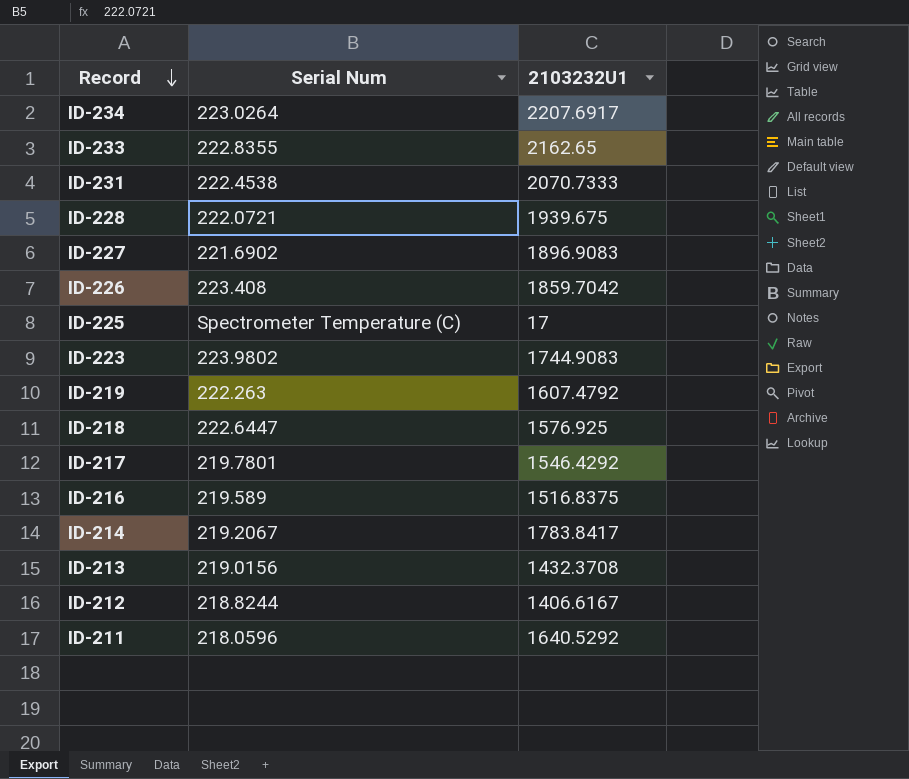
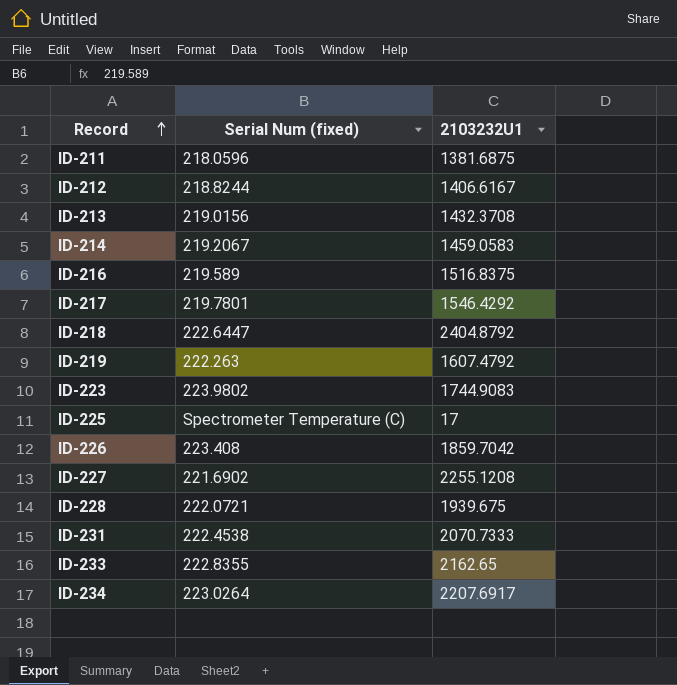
row order: Record descending -> Record ascending
column name: Serial Num -> Serial Num (fixed)
ID-211 | 2103232U1: 1640.5292 -> 1381.6875
ID-214 | 2103232U1: 1783.8417 -> 1459.0583
ID-218 | 2103232U1: 1576.925 -> 2404.8792
ID-227 | 2103232U1: 1896.9083 -> 2255.1208

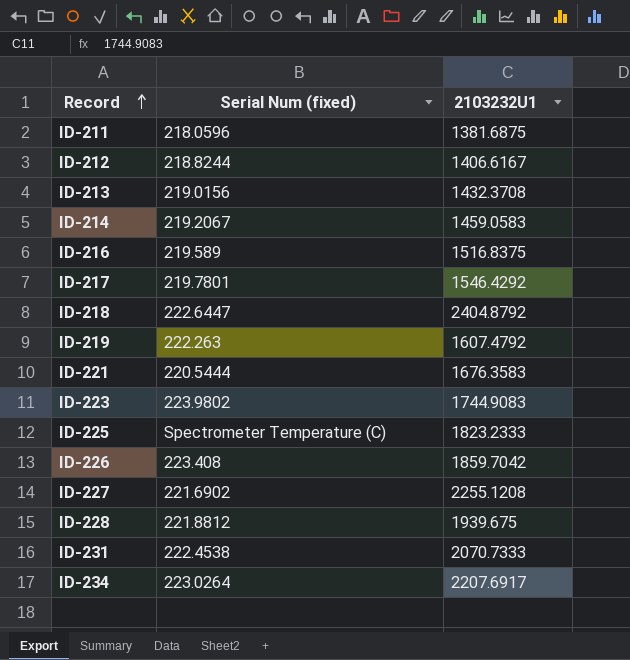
row ID-233: 222.8355 | 2162.65 -> none
row ID-221: none -> 220.5444 | 1676.3583
ID-225 | 2103232U1: 17 -> 1823.2333
ID-228 | Serial Num (fixed): 222.0721 -> 221.8812

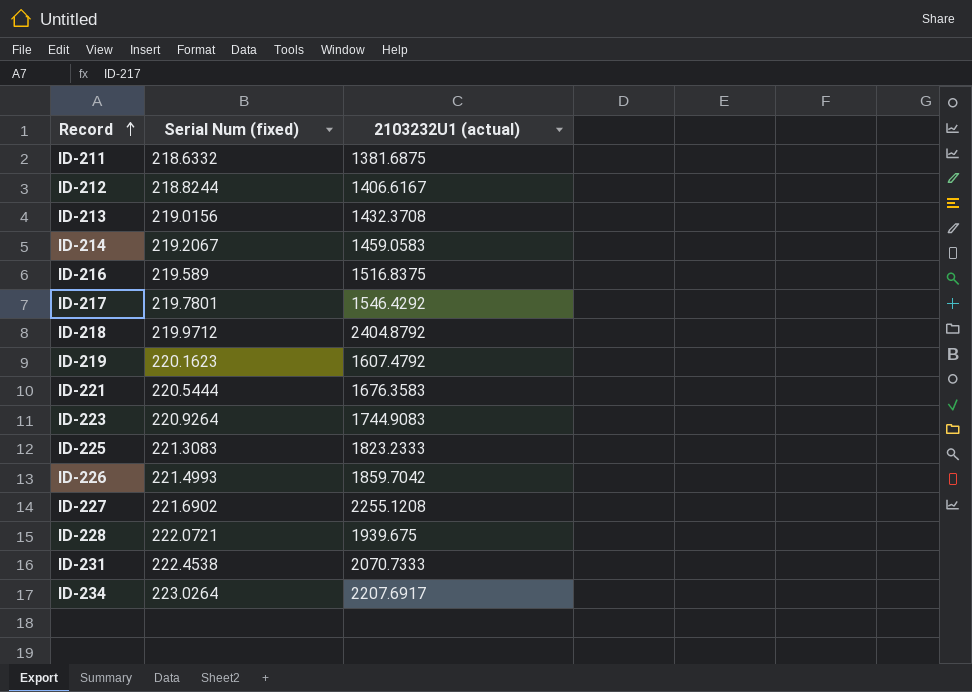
column name: 2103232U1 -> 2103232U1 (actual)
ID-211 | Serial Num (fixed): 218.0596 -> 218.6332
ID-218 | Serial Num (fixed): 222.6447 -> 219.9712
ID-219 | Serial Num (fixed): 222.263 -> 220.1623
ID-223 | Serial Num (fixed): 223.9802 -> 220.9264
ID-225 | Serial Num (fixed): Spectrometer Temperature (C) -> 221.3083
ID-226 | Serial Num (fixed): 223.408 -> 221.4993
ID-228 | Serial Num (fixed): 221.8812 -> 222.0721

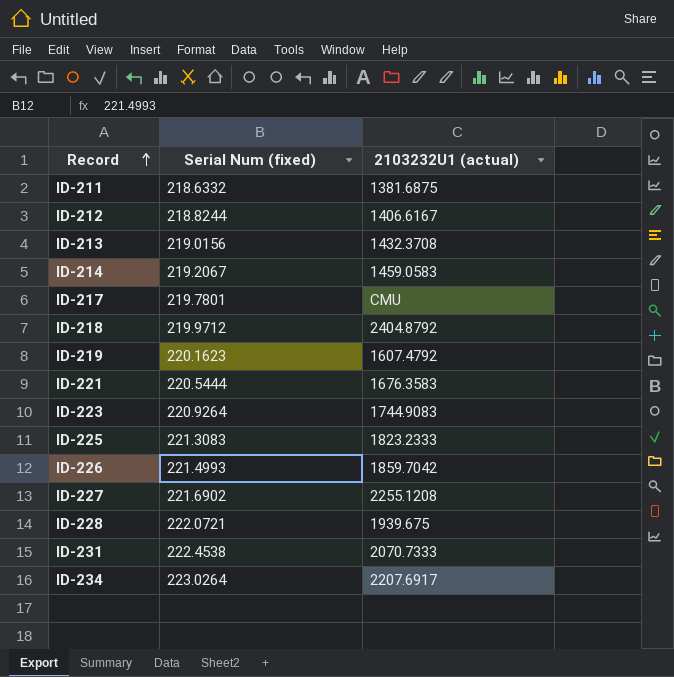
row ID-216: 219.589 | 1516.8375 -> none
ID-217 | 2103232U1 (actual): 1546.4292 -> CMU

